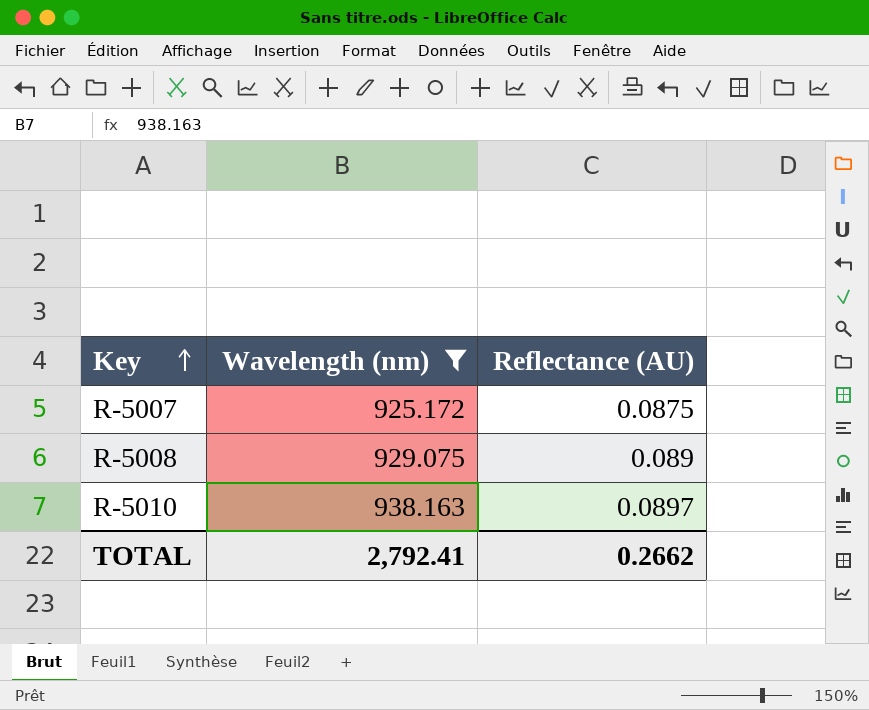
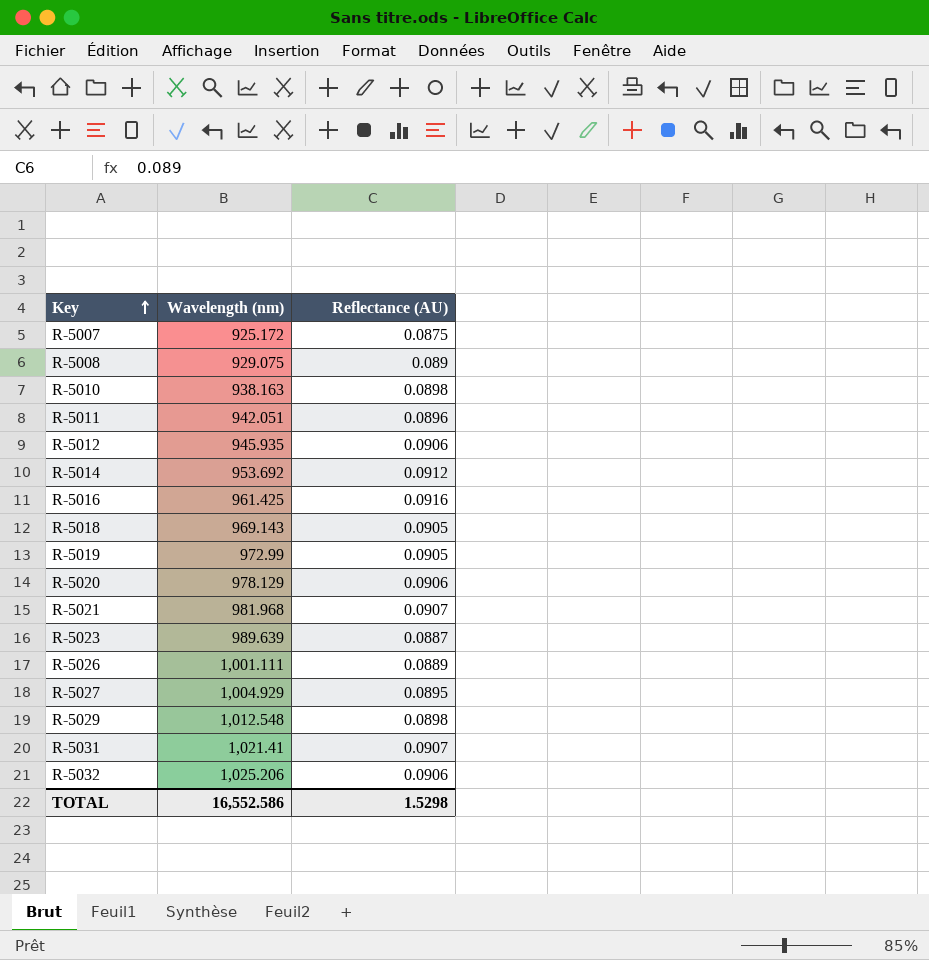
filter: Wavelength (nm) <= 938.163 -> none
R-5010 | Reflectance (AU): 0.0897 -> 0.0898
TOTAL | Wavelength (nm): 2,792.41 -> 16,552.586
TOTAL | Reflectance (AU): 0.2662 -> 1.5298

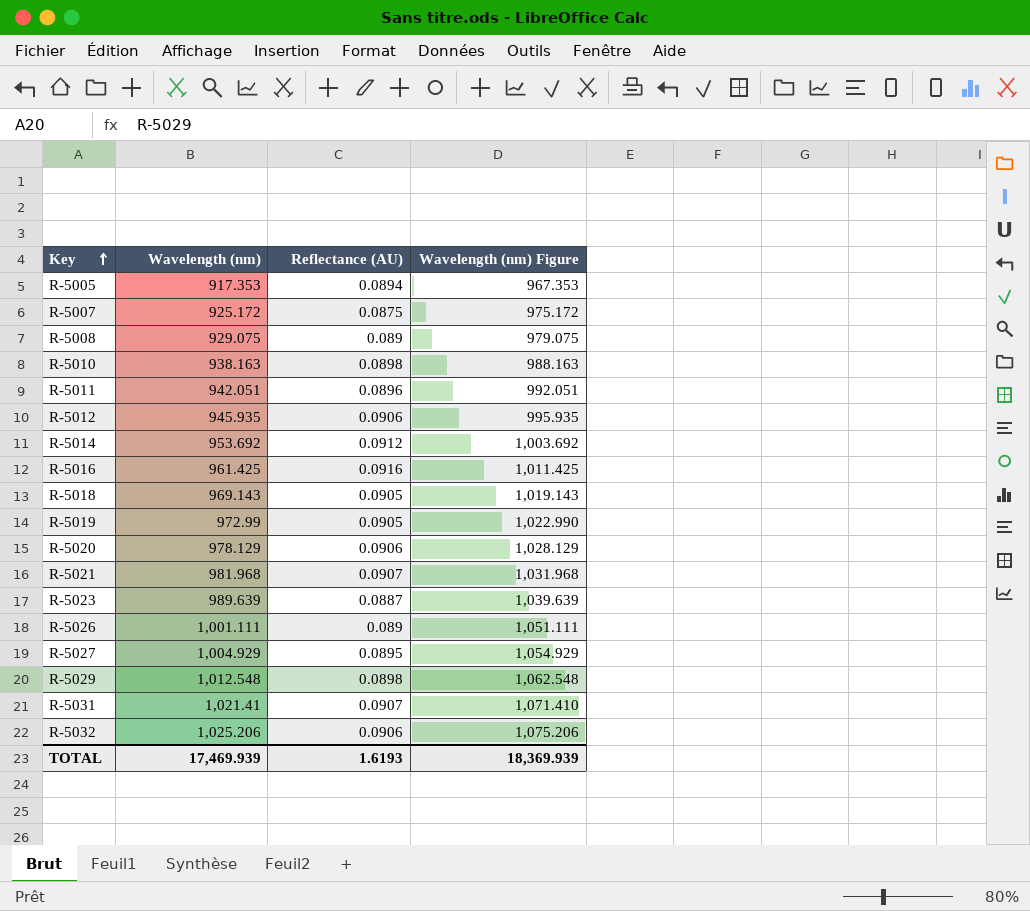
column Wavelength (nm) Figure | formula: none -> [Wavelength (nm)] + 50
row R-5005: none -> 917.353 | 0.0894 | 967.353
R-5026 | Reflectance (AU): 0.0889 -> 0.089
TOTAL | Wavelength (nm): 16,552.586 -> 17,469.939
TOTAL | Reflectance (AU): 1.5298 -> 1.6193

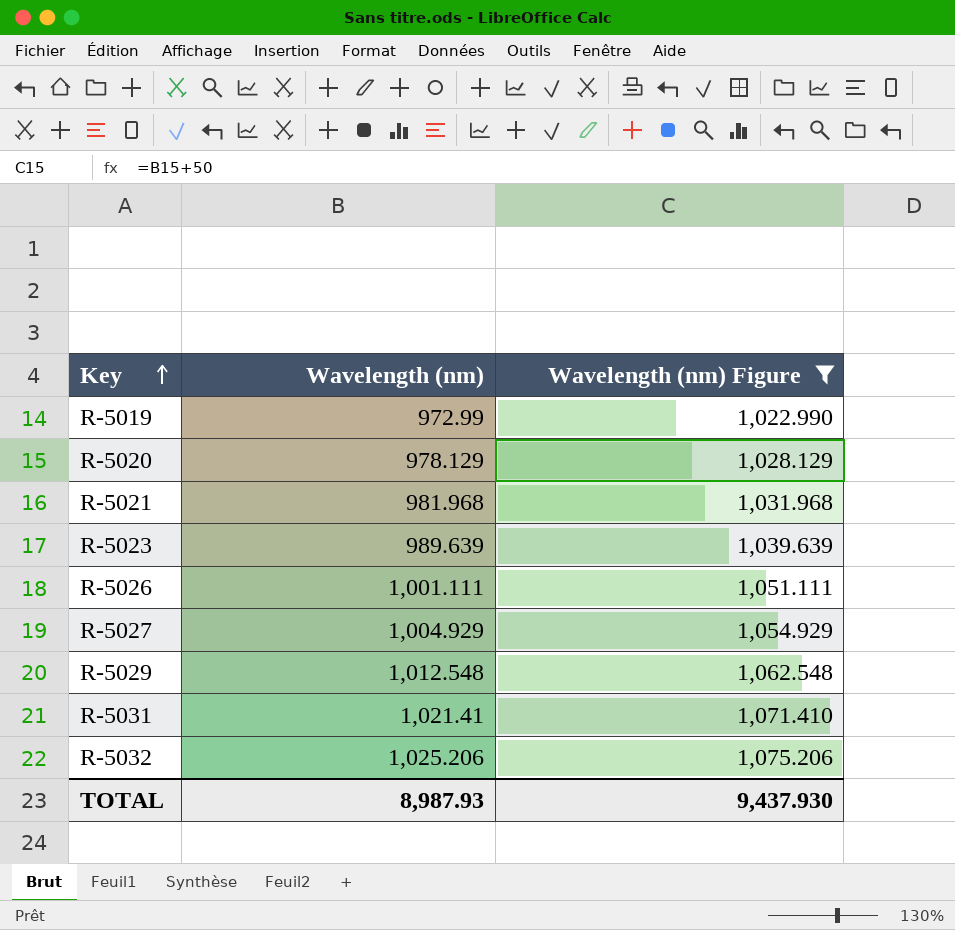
filter: none -> Wavelength (nm) Figure >= 1,022.990
column Reflectance (AU) | position: 3 -> none
TOTAL | Wavelength (nm): 17,469.939 -> 8,987.93
TOTAL | Wavelength (nm) Figure: 18,369.939 -> 9,437.930

